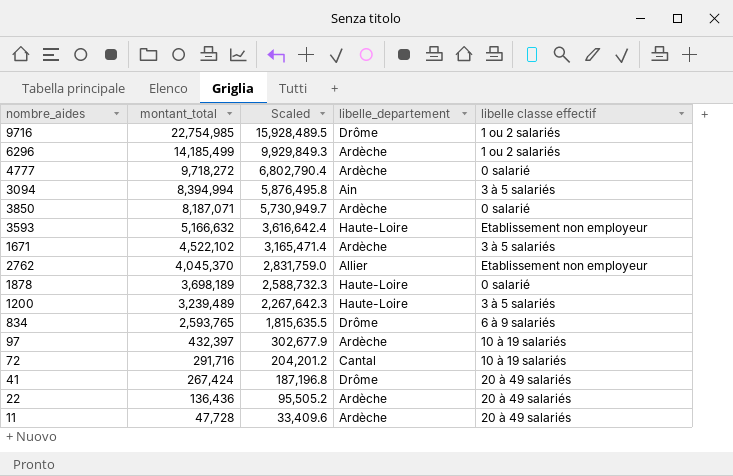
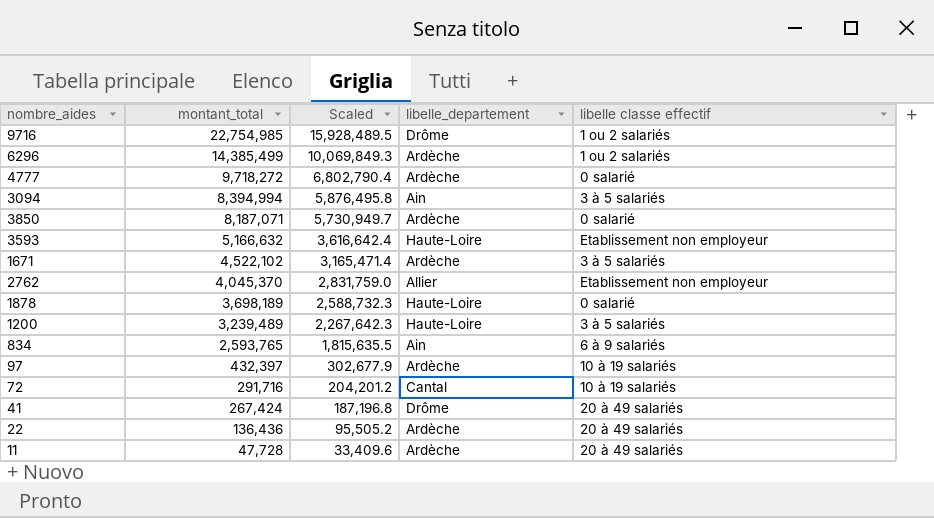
6296 | montant_total: 14,185,499 -> 14,385,499
6296 | Scaled: 9,929,849.3 -> 10,069,849.3
834 | libelle_departement: Drôme -> Ain

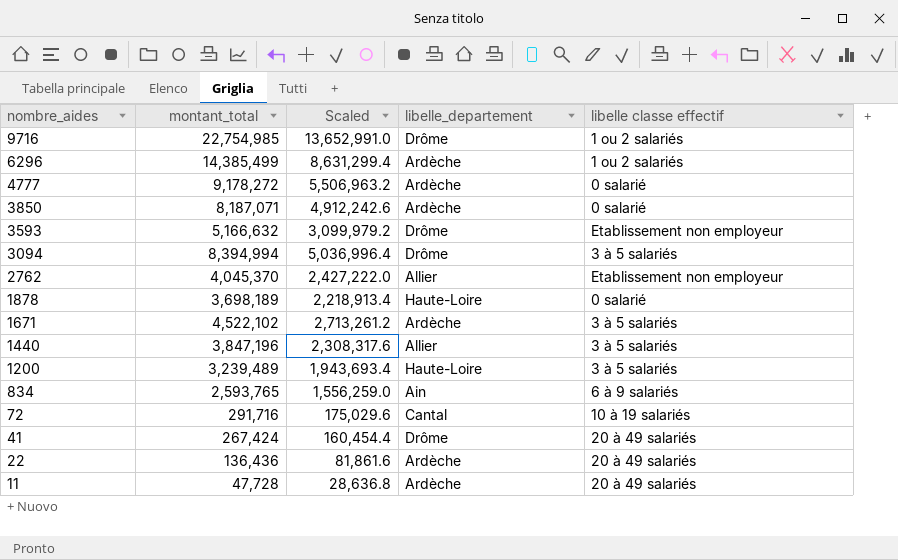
row order: montant_total descending -> nombre_aides descending
column Scaled | formula: [montant_total] * 0.7 -> [montant_total] * 0.6
row 97: 432,397 | 302,677.9 | Ardèche | 10 à 19 salariés -> none
4777 | montant_total: 9,718,272 -> 9,178,272
3593 | libelle_departement: Haute-Loire -> Drôme
3094 | libelle_departement: Ain -> Drôme
row 1440: none -> 3,847,196 | 2,308,317.6 | Allier | 3 à 5 salariés

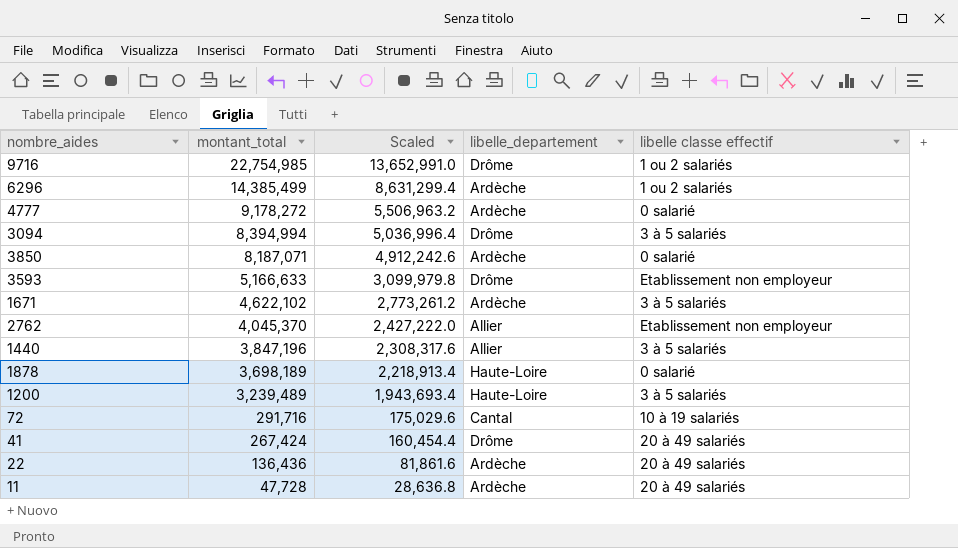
row order: nombre_aides descending -> montant_total descending
row 834: 2,593,765 | 1,556,259.0 | Ain | 6 à 9 salariés -> none
3593 | montant_total: 5,166,632 -> 5,166,633
3593 | Scaled: 3,099,979.2 -> 3,099,979.8
1671 | montant_total: 4,522,102 -> 4,622,102
1671 | Scaled: 2,713,261.2 -> 2,773,261.2

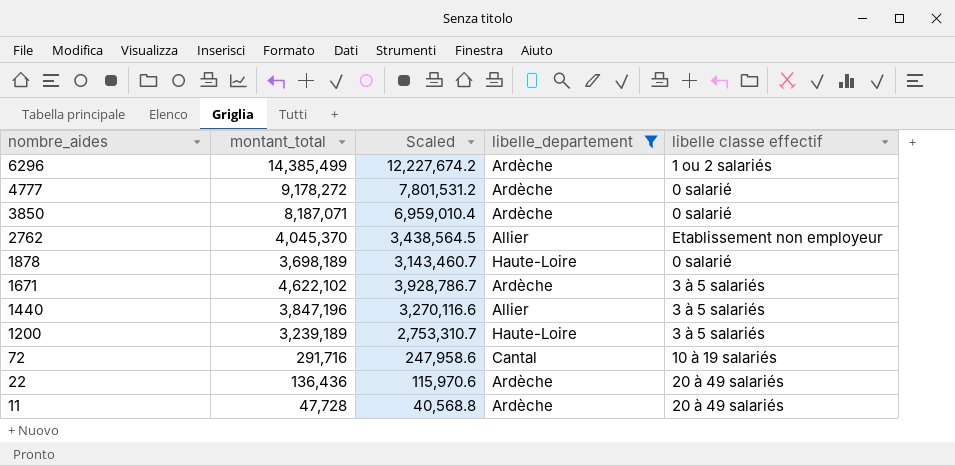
filter: none -> libelle_departement != Drôme
row order: montant_total descending -> nombre_aides descending
column Scaled | formula: [montant_total] * 0.6 -> [montant_total] * 0.85
1200 | montant_total: 3,239,489 -> 3,239,189

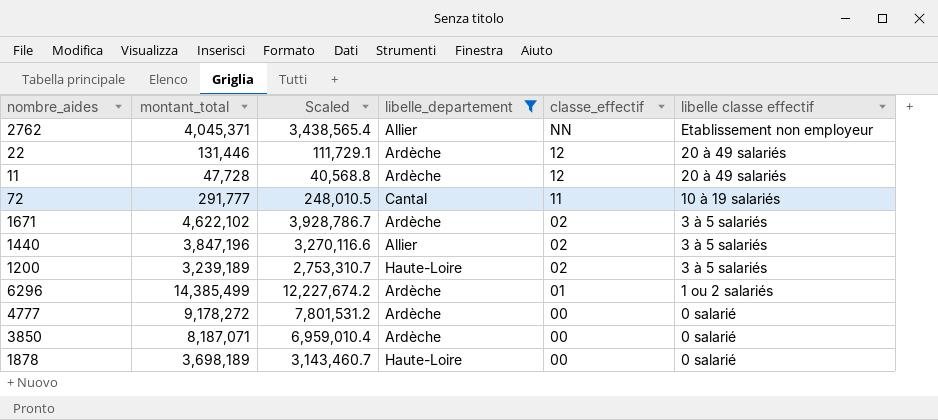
row order: nombre_aides descending -> classe_effectif descending
column classe_effectif | position: none -> 5
2762 | montant_total: 4,045,370 -> 4,045,371
2762 | Scaled: 3,438,564.5 -> 3,438,565.4
22 | montant_total: 136,436 -> 131,446
22 | Scaled: 115,970.6 -> 111,729.1
72 | montant_total: 291,716 -> 291,777
72 | Scaled: 247,958.6 -> 248,010.5

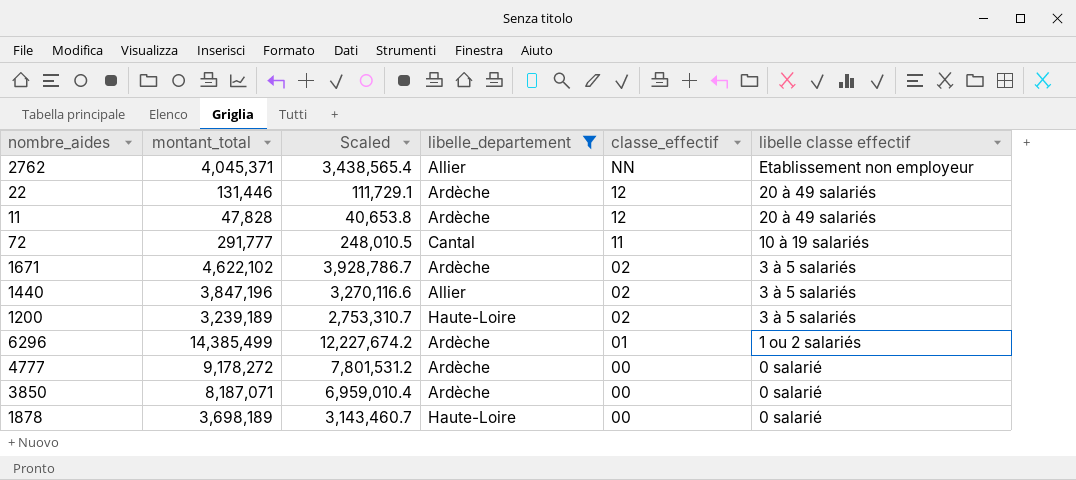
11 | montant_total: 47,728 -> 47,828
11 | Scaled: 40,568.8 -> 40,653.8

